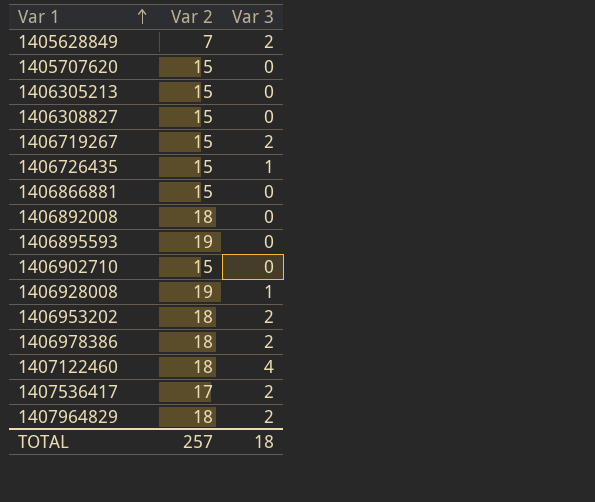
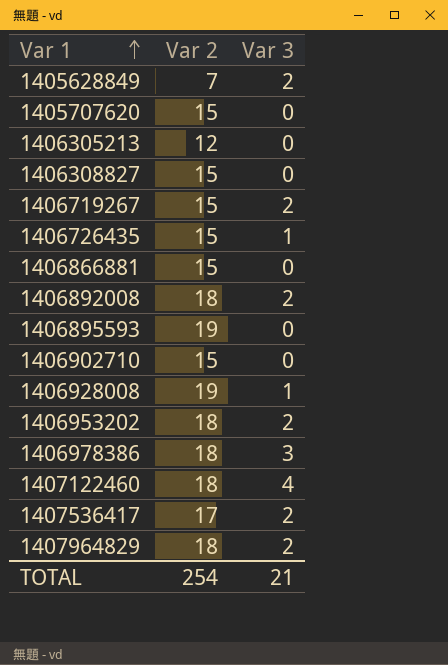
1406305213 | Var 2: 15 -> 12
1406892008 | Var 3: 0 -> 2
1406978386 | Var 3: 2 -> 3
TOTAL | Var 2: 257 -> 254
TOTAL | Var 3: 18 -> 21

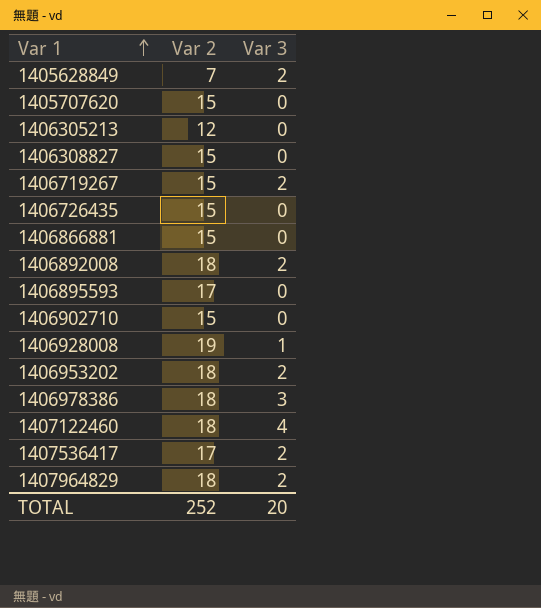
1406726435 | Var 3: 1 -> 0
1406895593 | Var 2: 19 -> 17
TOTAL | Var 2: 254 -> 252
TOTAL | Var 3: 21 -> 20

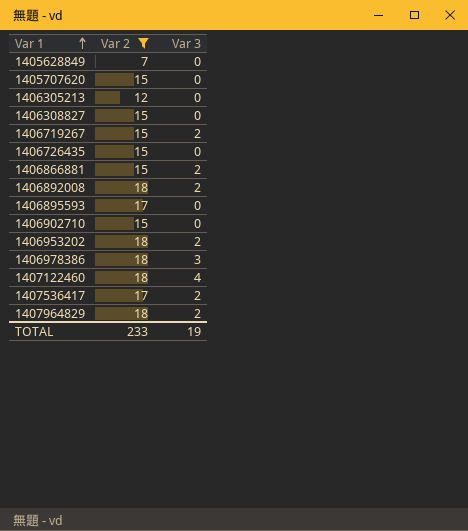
filter: none -> Var 2 != 19
1405628849 | Var 3: 2 -> 0
1406866881 | Var 3: 0 -> 2
TOTAL | Var 2: 252 -> 233
TOTAL | Var 3: 20 -> 19

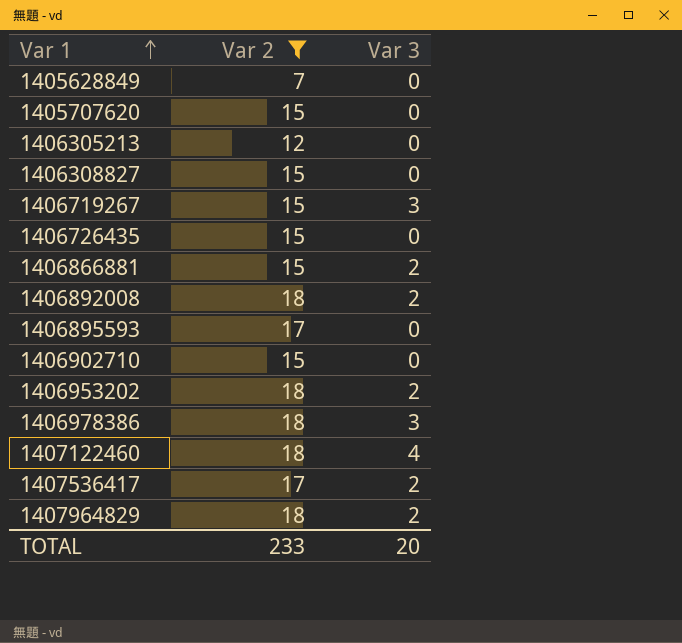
1406719267 | Var 3: 2 -> 3
TOTAL | Var 3: 19 -> 20

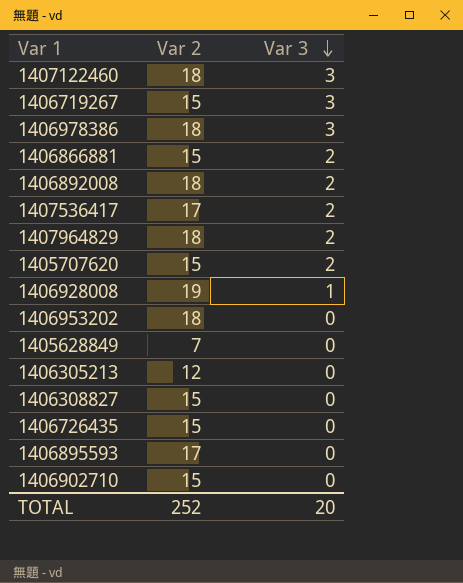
filter: Var 2 != 19 -> none
row order: Var 1 ascending -> Var 3 descending
1407122460 | Var 3: 4 -> 3
1405707620 | Var 3: 0 -> 2
1406953202 | Var 3: 2 -> 0
TOTAL | Var 2: 233 -> 252

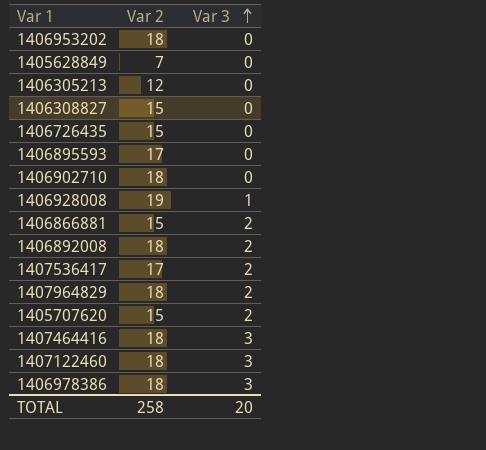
row order: Var 3 descending -> Var 3 ascending
row 1406719267: 15 | 3 -> none
1406902710 | Var 2: 15 -> 18
row 1407464416: none -> 18 | 3
TOTAL | Var 2: 252 -> 258

